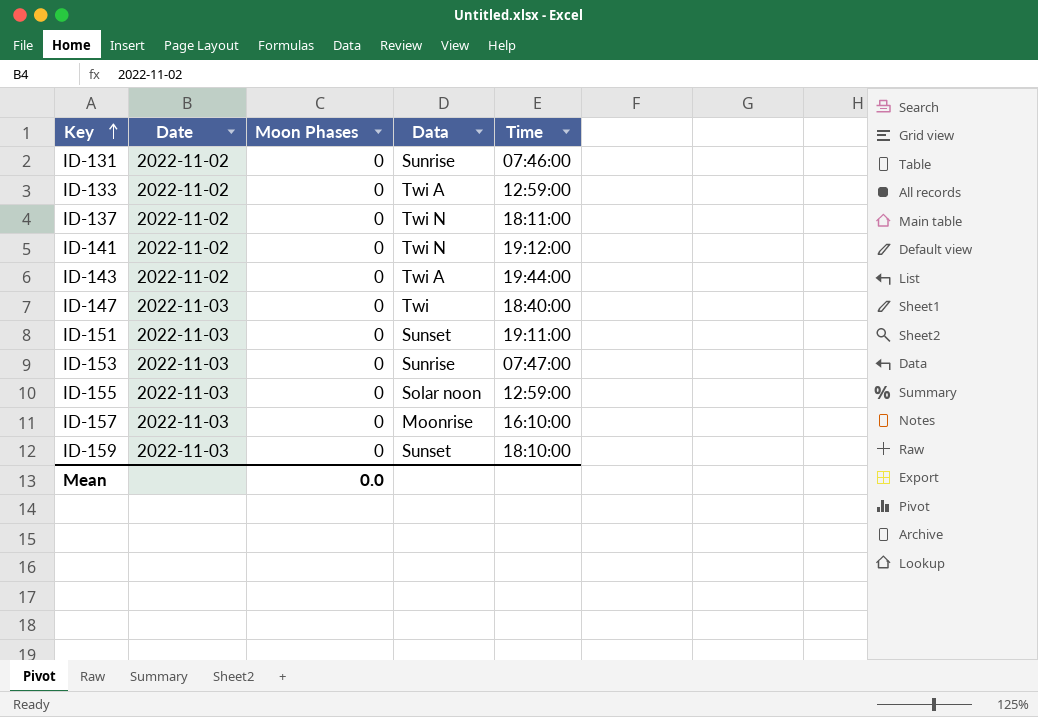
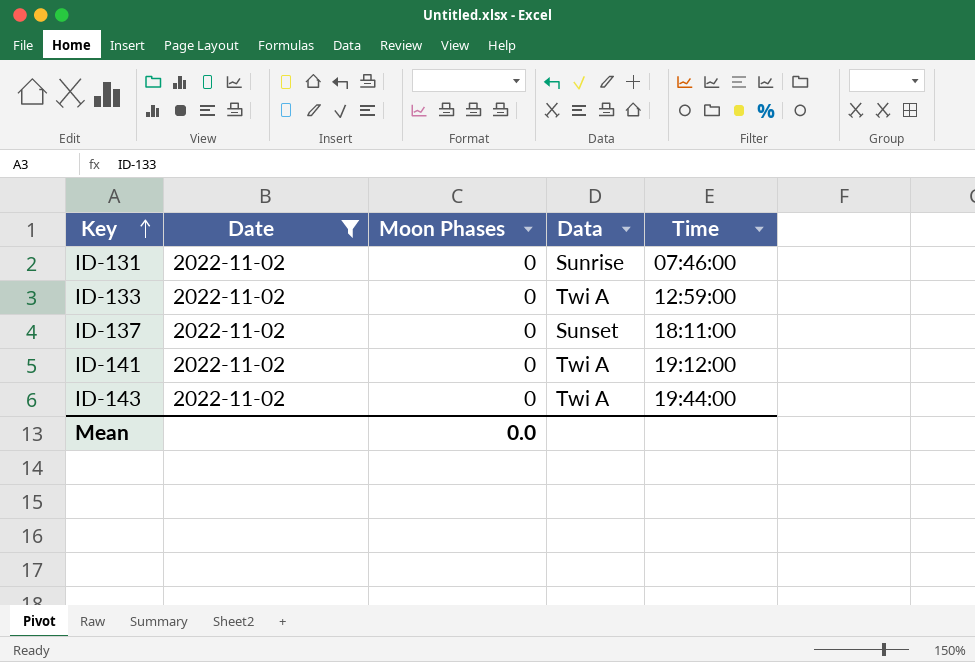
filter: none -> Date = 2022-11-02
ID-137 | Data: Twi N -> Sunset
ID-141 | Data: Twi N -> Twi A

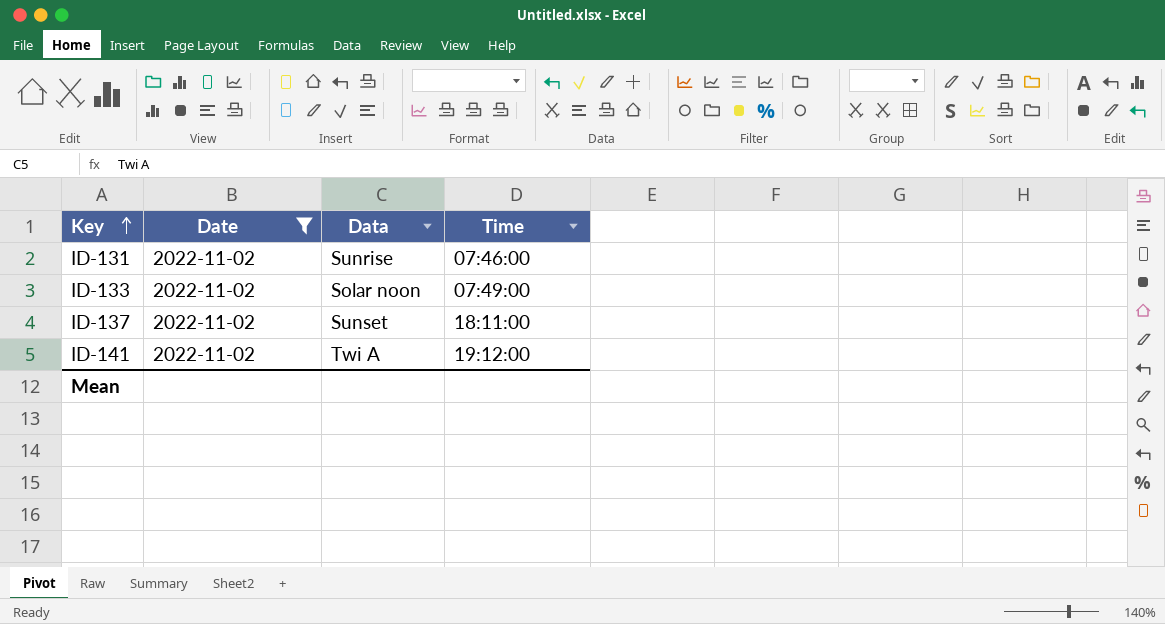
column Moon Phases | position: 3 -> none
row ID-143: 2022-11-02 | 0 | Twi A | 19:44:00 -> none
ID-133 | Data: Twi A -> Solar noon
ID-133 | Time: 12:59:00 -> 07:49:00

